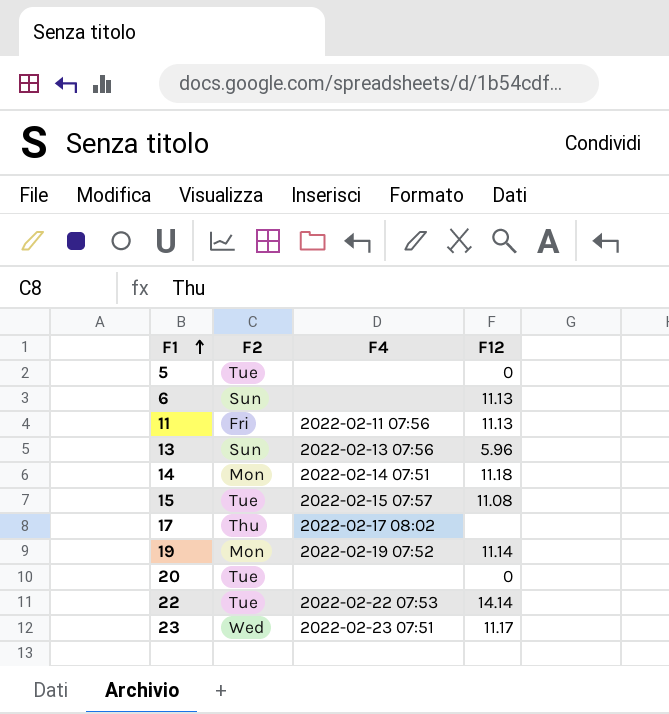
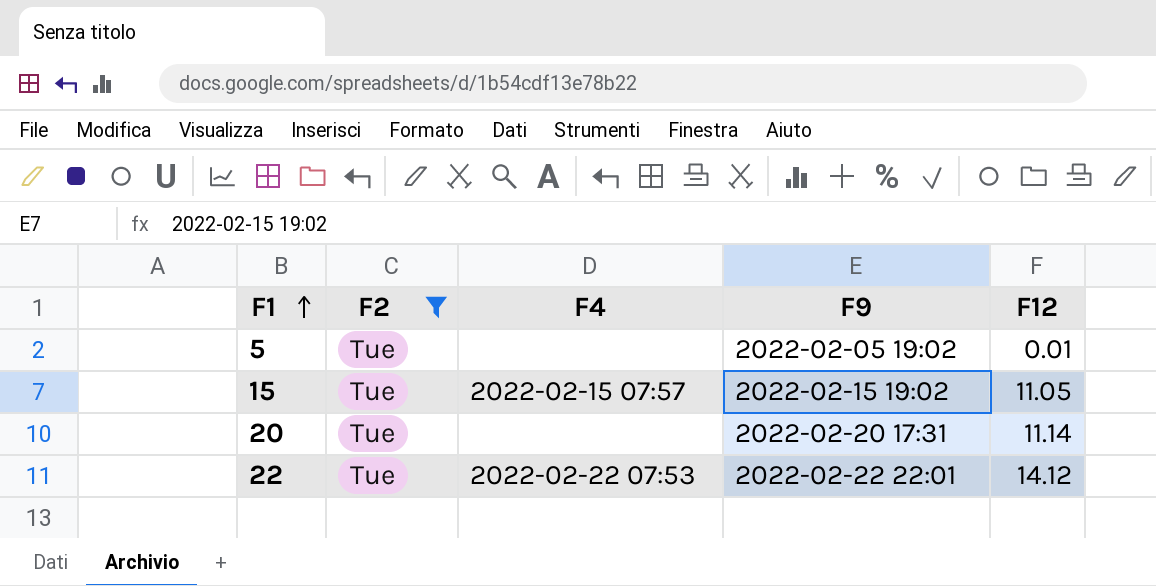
filter: none -> F2 = Tue
column F9 | position: none -> 4
5 | F12: 0 -> 0.01
15 | F12: 11.08 -> 11.05
20 | F12: 0 -> 11.14
22 | F12: 14.14 -> 14.12

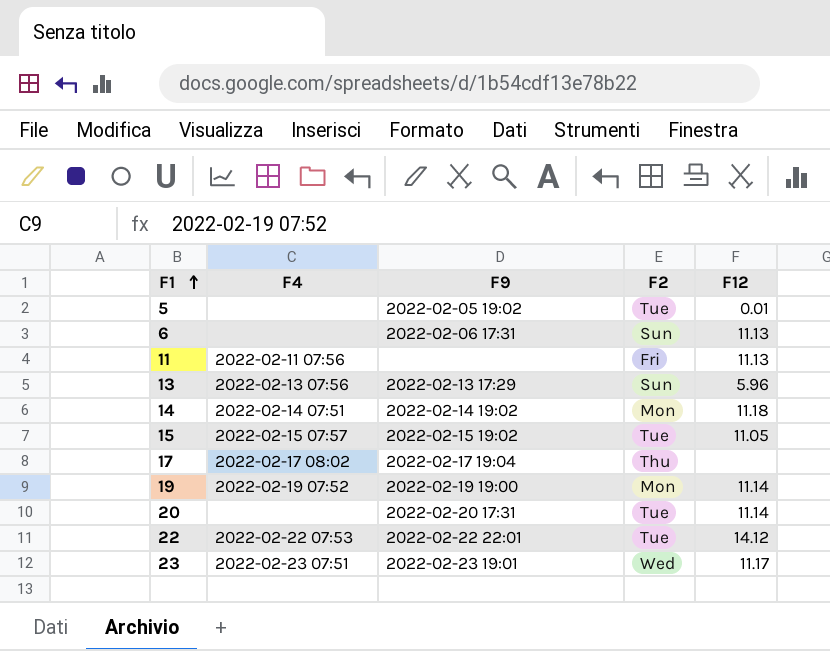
filter: F2 = Tue -> none
column F2 | position: 2 -> 4

